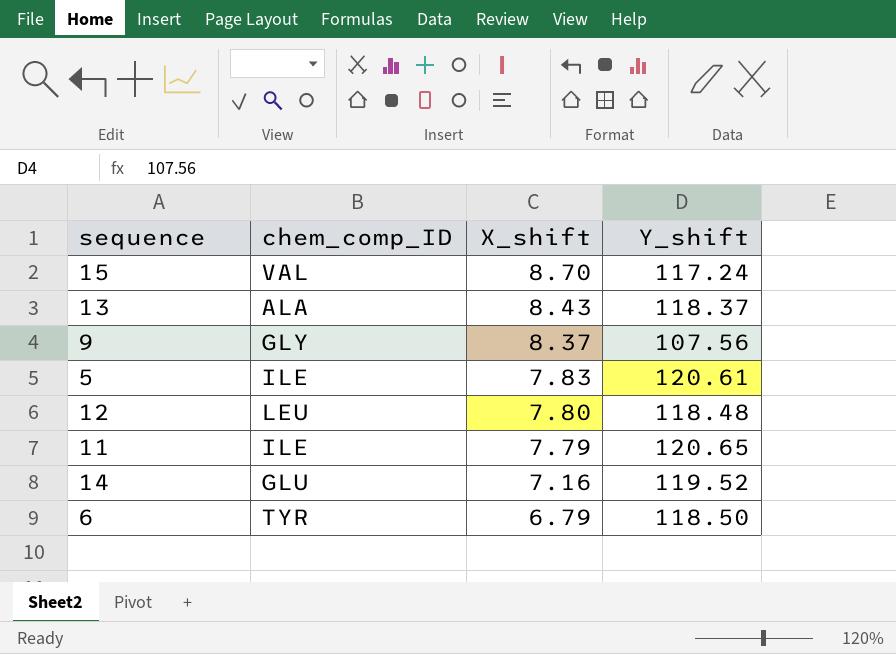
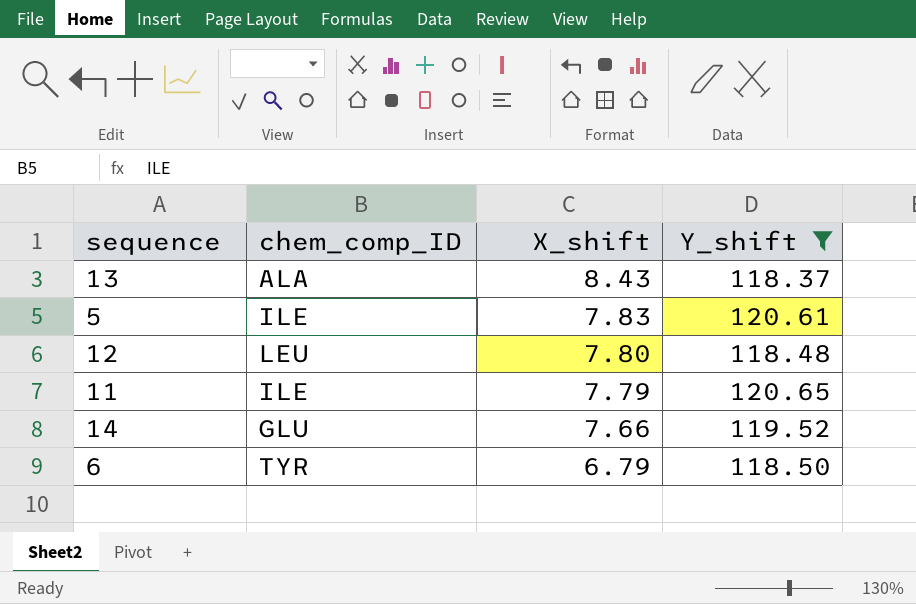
filter: none -> Y_shift >= 118.37
14 | X_shift: 7.16 -> 7.66

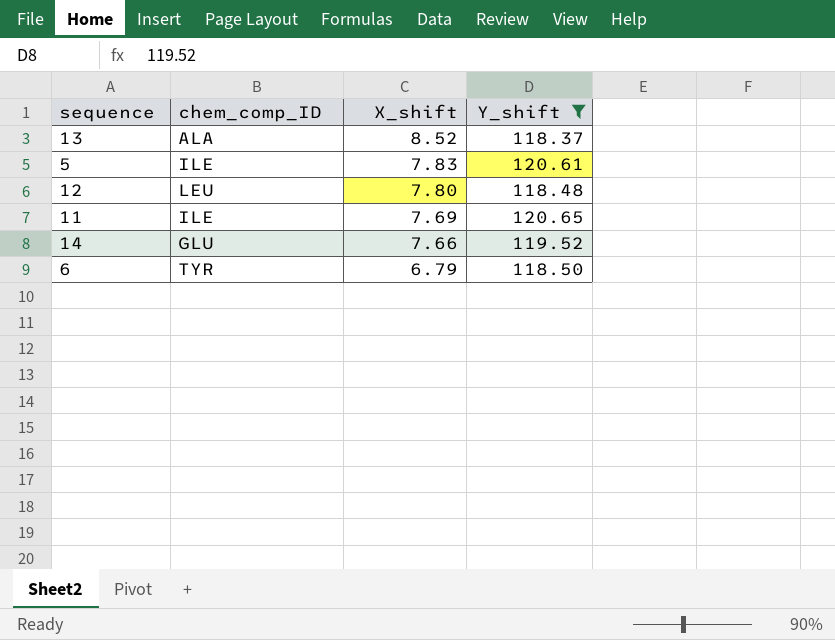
13 | X_shift: 8.43 -> 8.52
11 | X_shift: 7.79 -> 7.69

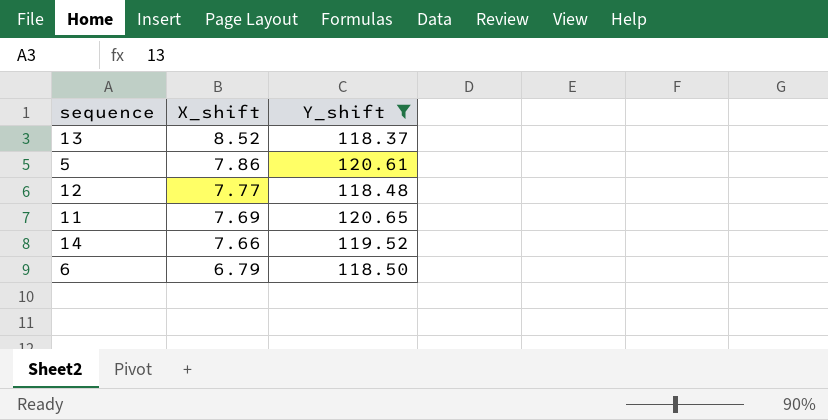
column chem_comp_ID | position: 2 -> none
5 | X_shift: 7.83 -> 7.86
12 | X_shift: 7.80 -> 7.77

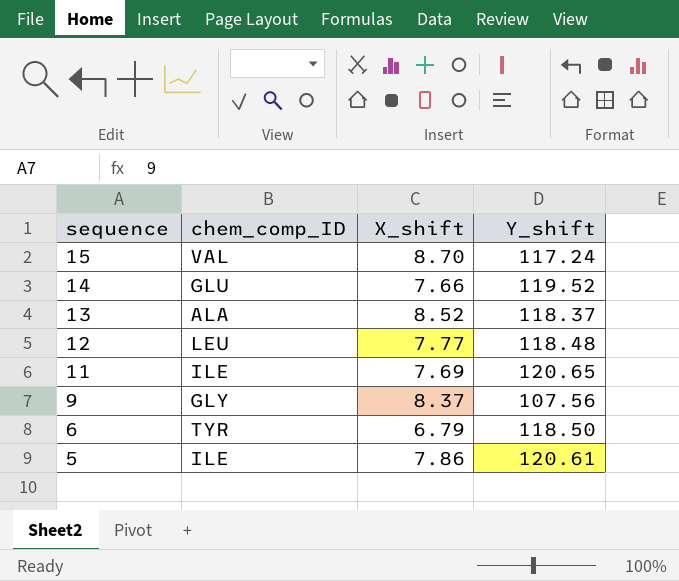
filter: Y_shift >= 118.37 -> none
row order: X_shift descending -> sequence descending
column chem_comp_ID | position: none -> 2

